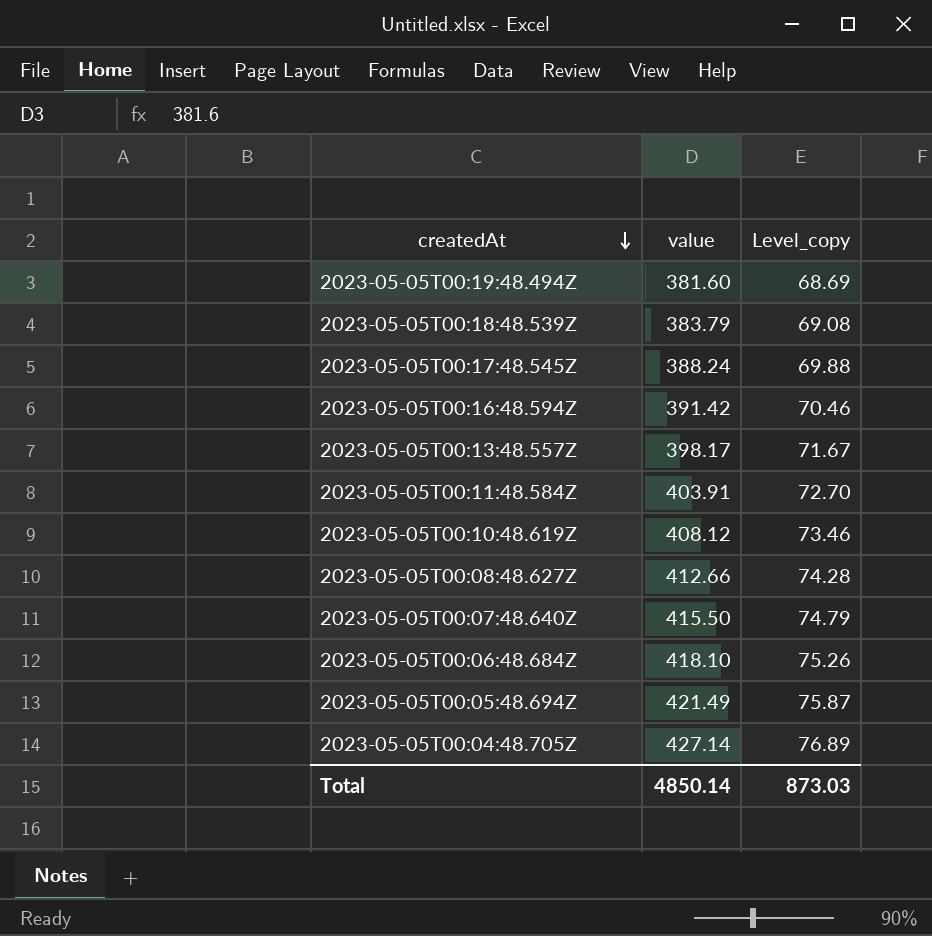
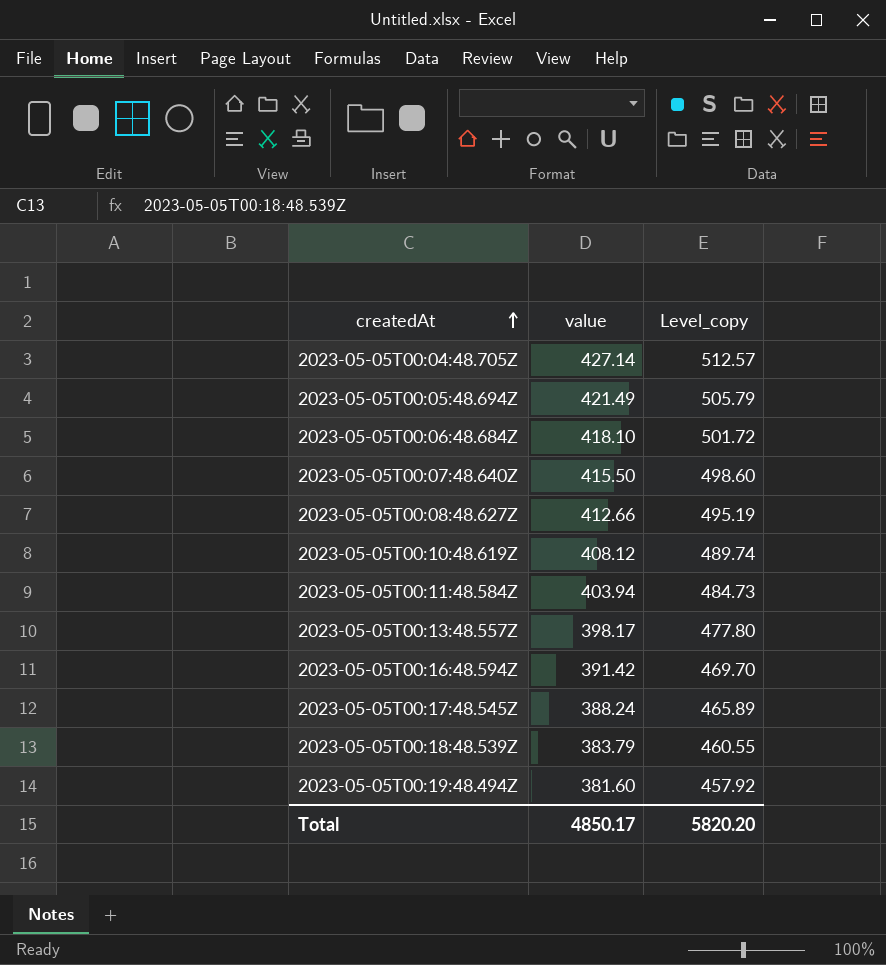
row order: createdAt descending -> createdAt ascending
column Level_copy | formula: [value] * 0.18 -> [value] * 1.2
2023-05-05T00:11:48.584Z | value: 403.91 -> 403.94
Total | value: 4850.14 -> 4850.17
Total | Level_copy: 873.03 -> 5820.20

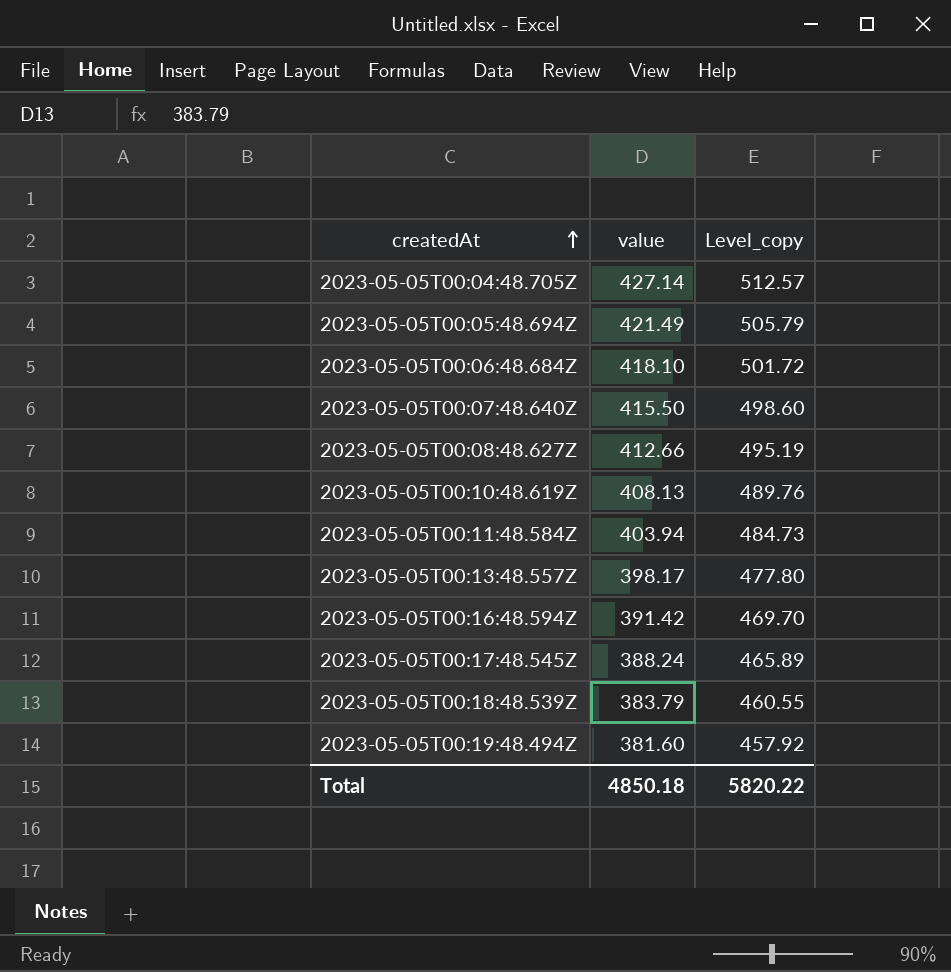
2023-05-05T00:10:48.619Z | value: 408.12 -> 408.13
2023-05-05T00:10:48.619Z | Level_copy: 489.74 -> 489.76
Total | value: 4850.17 -> 4850.18
Total | Level_copy: 5820.20 -> 5820.22

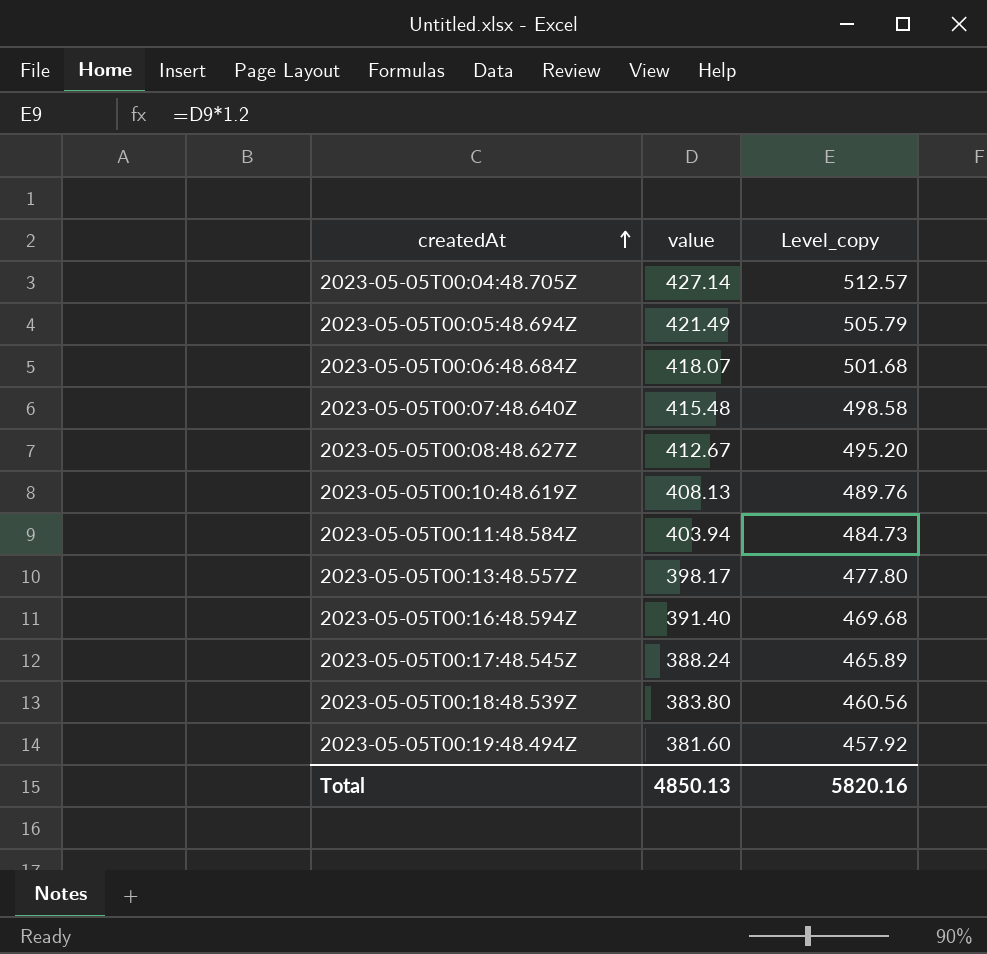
2023-05-05T00:06:48.684Z | value: 418.10 -> 418.07
2023-05-05T00:06:48.684Z | Level_copy: 501.72 -> 501.68
2023-05-05T00:07:48.640Z | value: 415.50 -> 415.48
2023-05-05T00:07:48.640Z | Level_copy: 498.60 -> 498.58
2023-05-05T00:08:48.627Z | value: 412.66 -> 412.67
2023-05-05T00:08:48.627Z | Level_copy: 495.19 -> 495.20
2023-05-05T00:16:48.594Z | value: 391.42 -> 391.40
2023-05-05T00:16:48.594Z | Level_copy: 469.70 -> 469.68
2023-05-05T00:18:48.539Z | value: 383.79 -> 383.80
2023-05-05T00:18:48.539Z | Level_copy: 460.55 -> 460.56
Total | value: 4850.18 -> 4850.13
Total | Level_copy: 5820.22 -> 5820.16

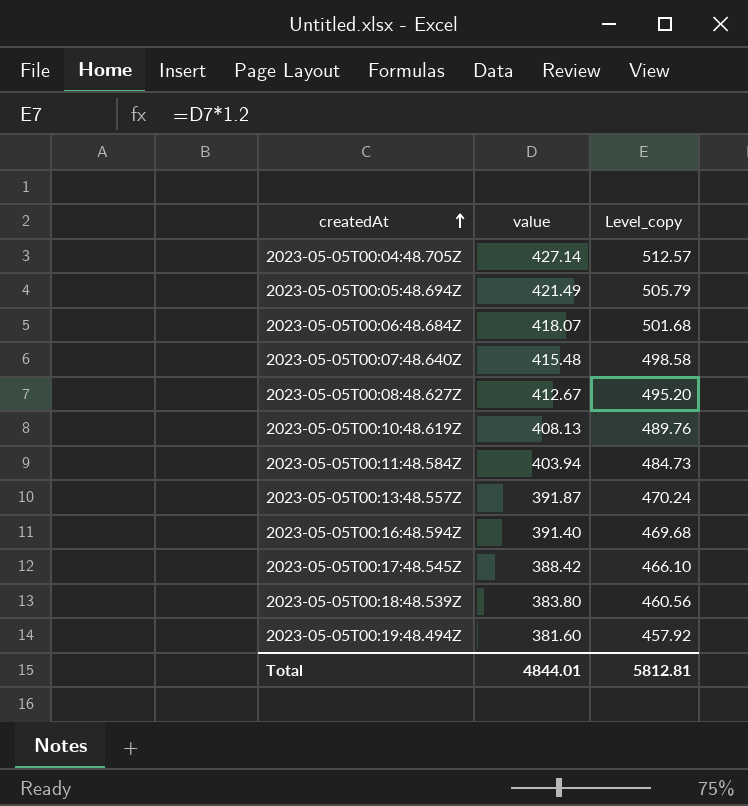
2023-05-05T00:13:48.557Z | value: 398.17 -> 391.87
2023-05-05T00:13:48.557Z | Level_copy: 477.80 -> 470.24
2023-05-05T00:17:48.545Z | value: 388.24 -> 388.42
2023-05-05T00:17:48.545Z | Level_copy: 465.89 -> 466.10
Total | value: 4850.13 -> 4844.01
Total | Level_copy: 5820.16 -> 5812.81

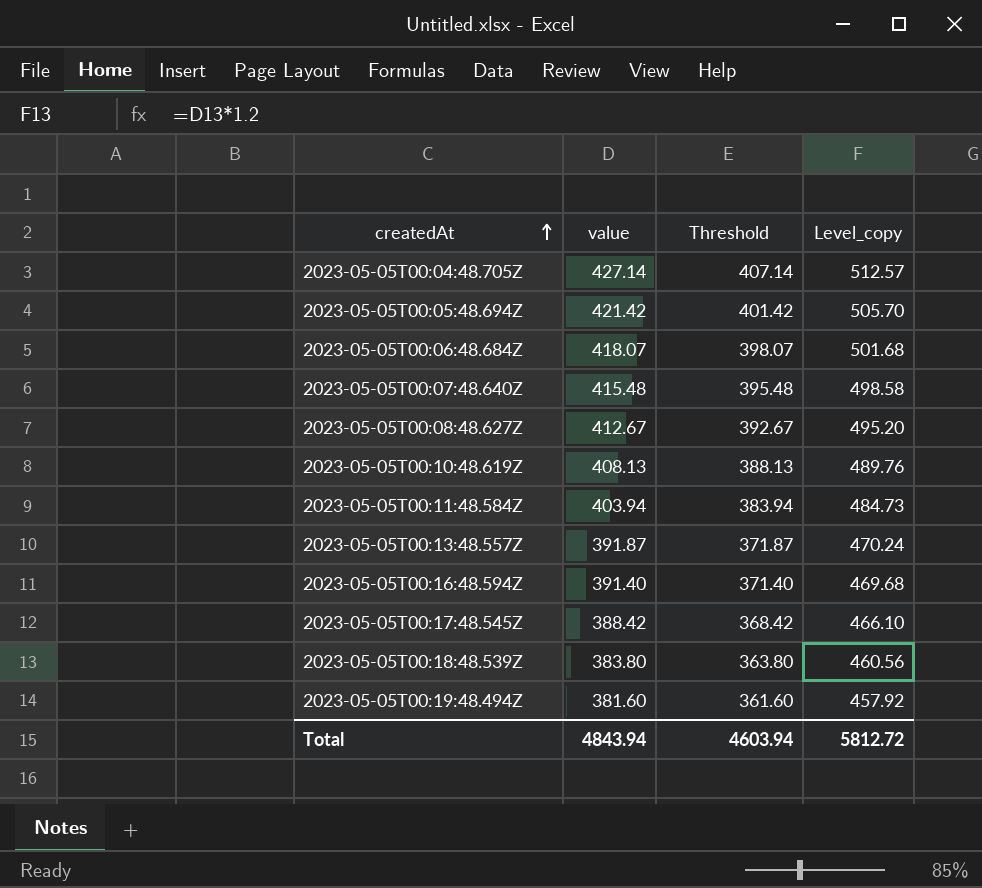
column Threshold | formula: none -> [value] - 20
2023-05-05T00:05:48.694Z | value: 421.49 -> 421.42
2023-05-05T00:05:48.694Z | Level_copy: 505.79 -> 505.70
Total | value: 4844.01 -> 4843.94
Total | Level_copy: 5812.81 -> 5812.72

